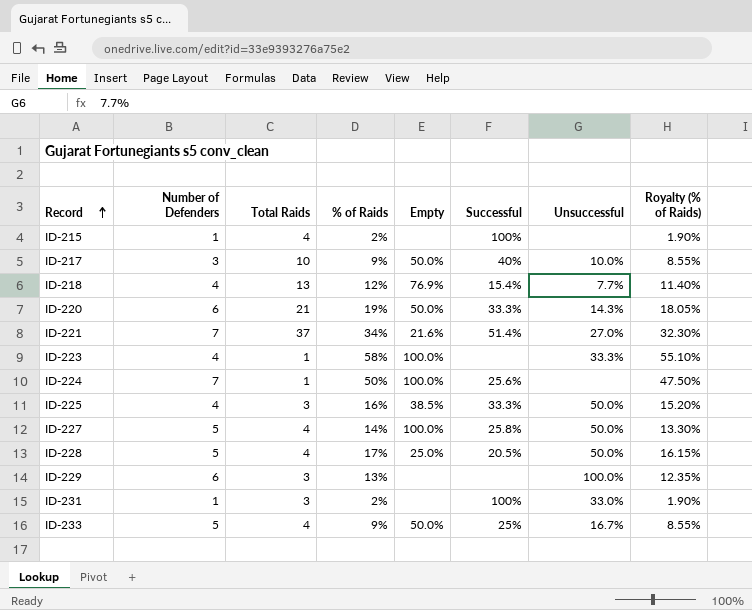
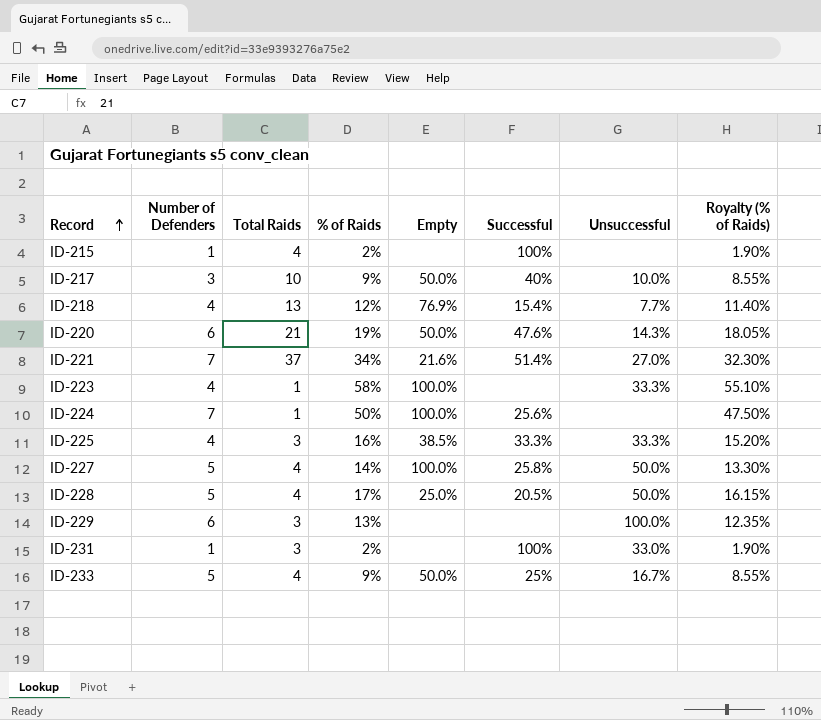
ID-220 | Successful: 33.3% -> 47.6%
ID-225 | Unsuccessful: 50.0% -> 33.3%

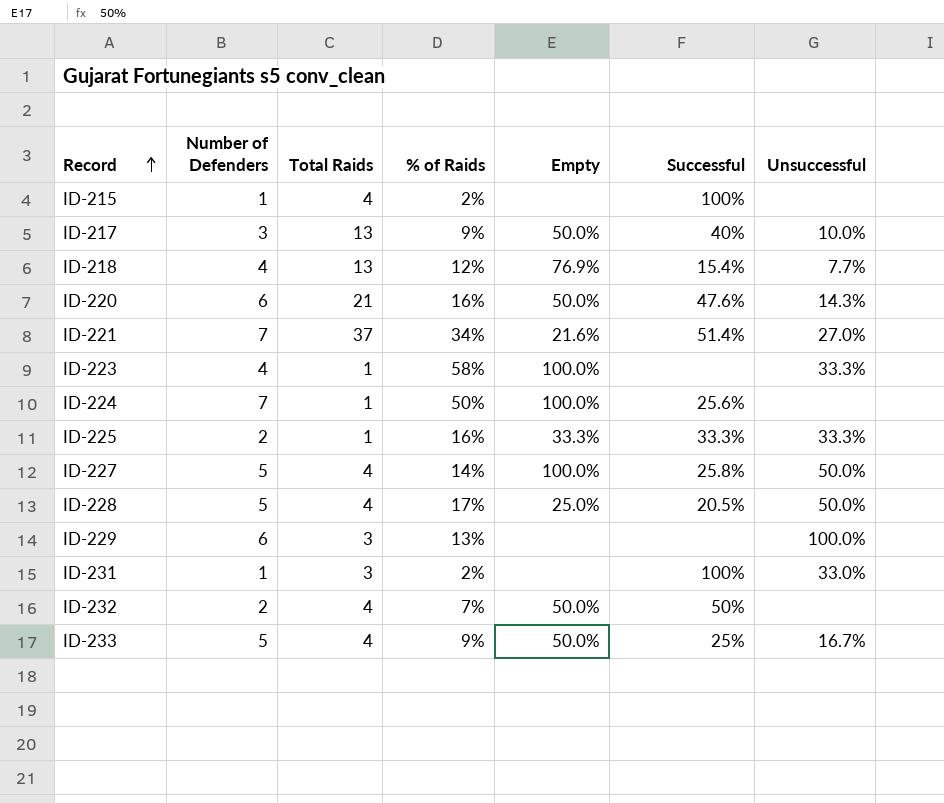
column Royalty (% of Raids) | formula: [% of Raids] * 0.95 -> none
ID-217 | Total Raids: 10 -> 13
ID-220 | % of Raids: 19% -> 16%
ID-225 | Number of Defenders: 4 -> 2
ID-225 | Total Raids: 3 -> 1
ID-225 | Empty: 38.5% -> 33.3%
row ID-232: none -> 2 | 4 | 7% | 50.0% | 50% | none

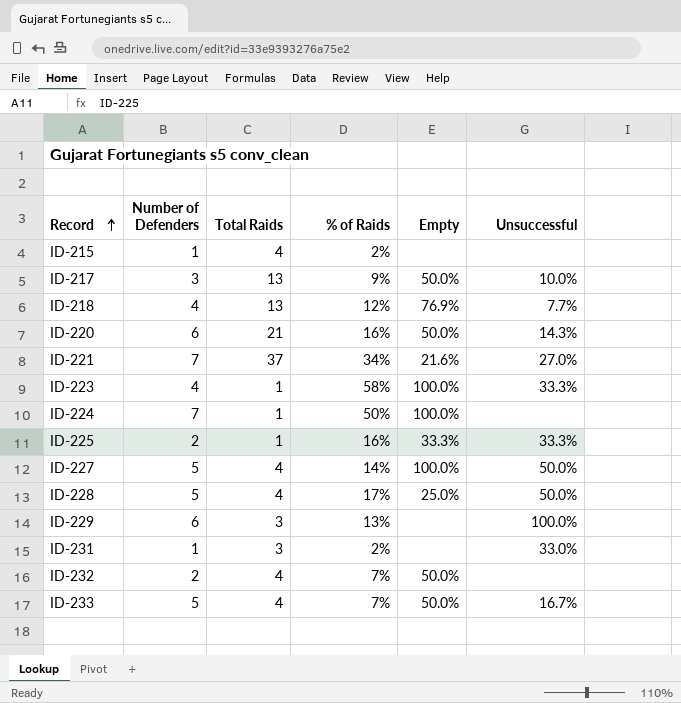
column Successful | position: 6 -> none
ID-233 | % of Raids: 9% -> 7%

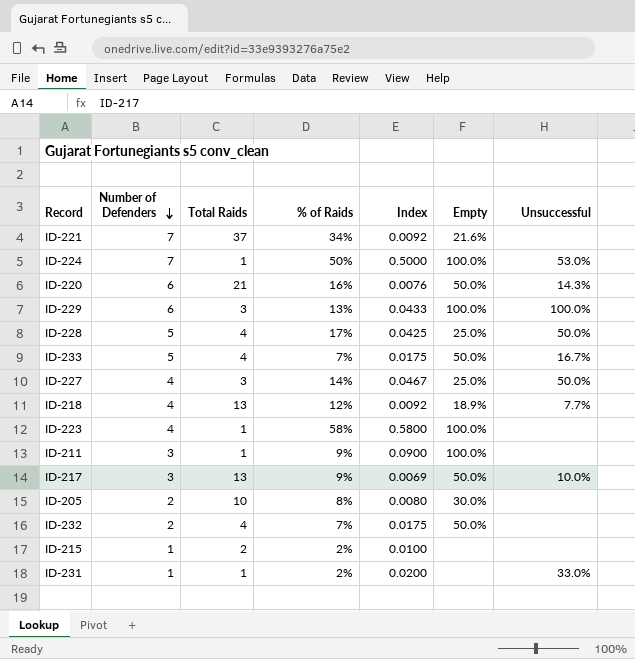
row order: Record ascending -> Number of Defenders descending
column Index | formula: none -> [% of Raids] / [Total Raids]
row ID-225: 2 | 1 | 16% | 33.3% | 33.3% -> none
ID-221 | Unsuccessful: 27.0% -> none
ID-224 | Unsuccessful: none -> 53.0%
ID-229 | Empty: none -> 100.0%
ID-227 | Number of Defenders: 5 -> 4
ID-227 | Total Raids: 4 -> 3
ID-227 | Empty: 100.0% -> 25.0%
ID-218 | Empty: 76.9% -> 18.9%
ID-223 | Unsuccessful: 33.3% -> none
row ID-211: none -> 3 | 1 | 9% | 0.0900 | 100.0% | none
row ID-205: none -> 2 | 10 | 8% | 0.0080 | 30.0% | none
ID-215 | Total Raids: 4 -> 2
ID-231 | Total Raids: 3 -> 1

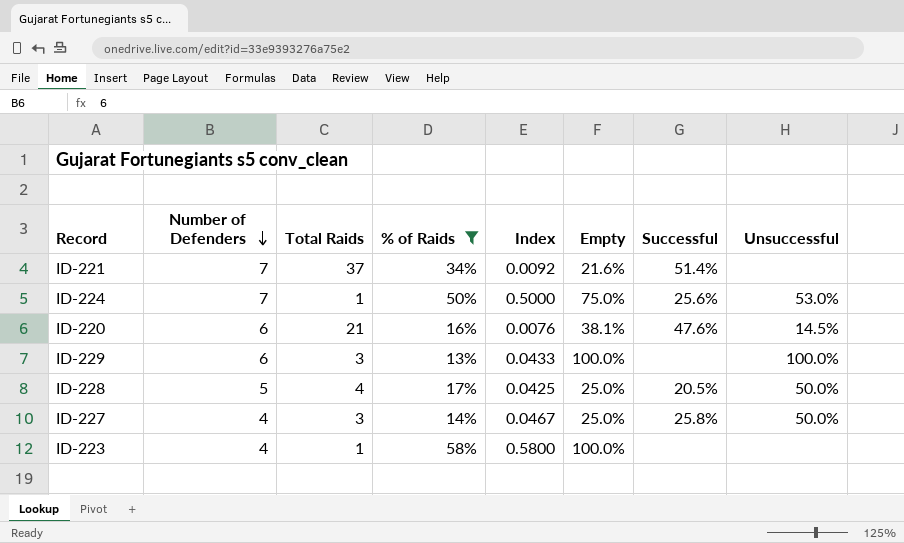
filter: none -> % of Raids >= 13%
column Successful | position: none -> 7
ID-224 | Empty: 100.0% -> 75.0%
ID-220 | Empty: 50.0% -> 38.1%
ID-220 | Unsuccessful: 14.3% -> 14.5%

